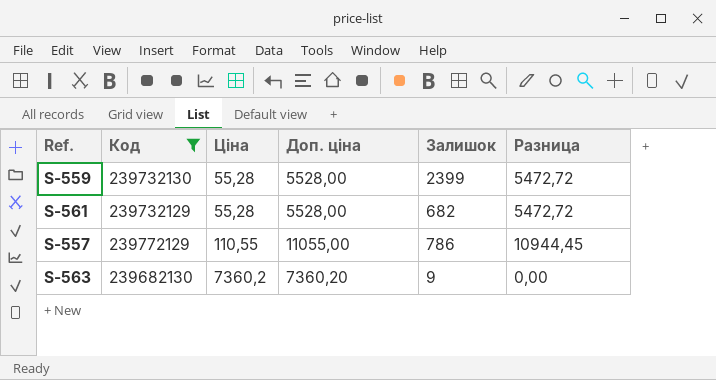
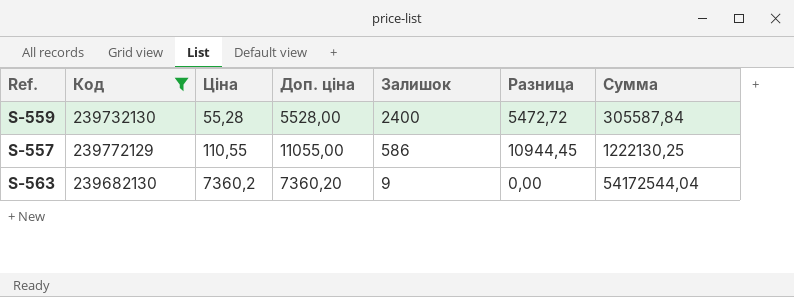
column Сумма | formula: none -> [Ціна] * [Доп. ціна]
row S-561: 239732129 | 55,28 | 5528,00 | 682 | 5472,72 -> none
S-559 | Залишок: 2399 -> 2400
S-557 | Залишок: 786 -> 586

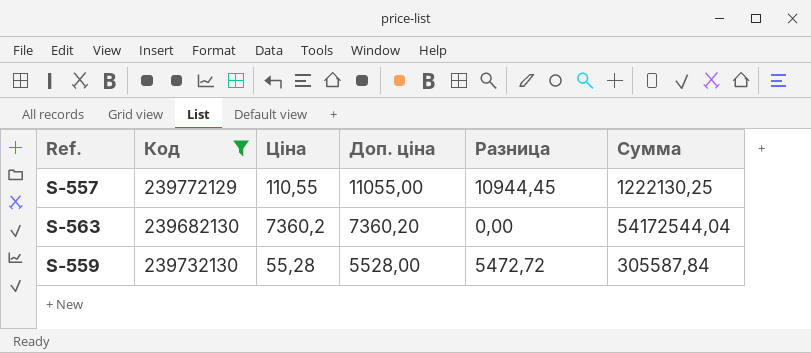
row order: Ціна ascending -> Доп. ціна descending
column Залишок | position: 5 -> none

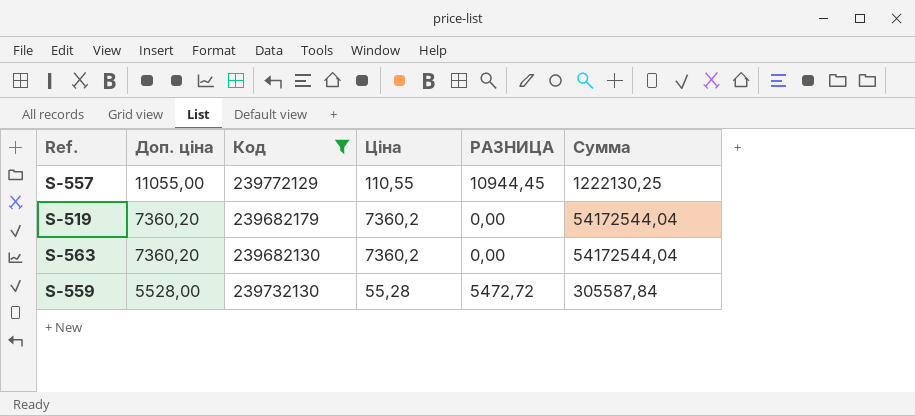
column Доп. ціна | position: 4 -> 2
column name: Разница -> РАЗНИЦА
row S-519: none -> 7360,20 | 239682179 | 7360,2 | 0,00 | 54172544,04

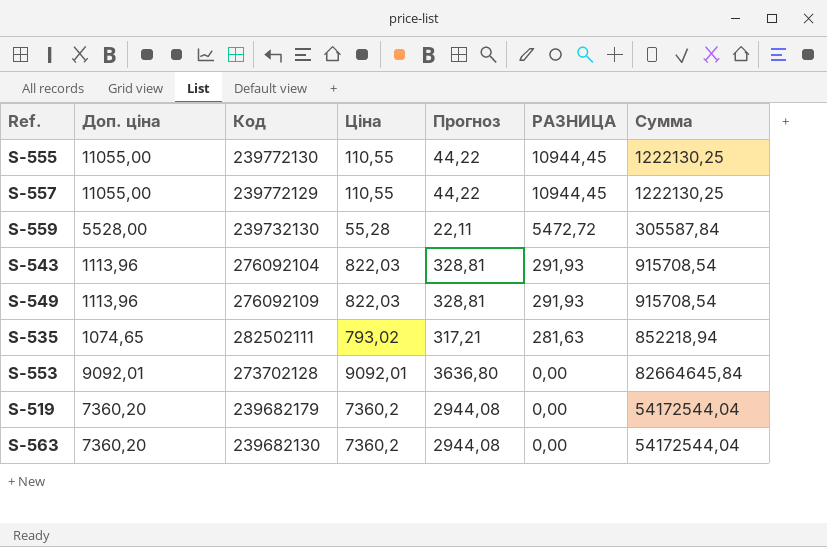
filter: Код <= 239772129 -> none
row order: Доп. ціна descending -> РАЗНИЦА descending
column Прогноз | formula: none -> [Ціна] * 0,4

